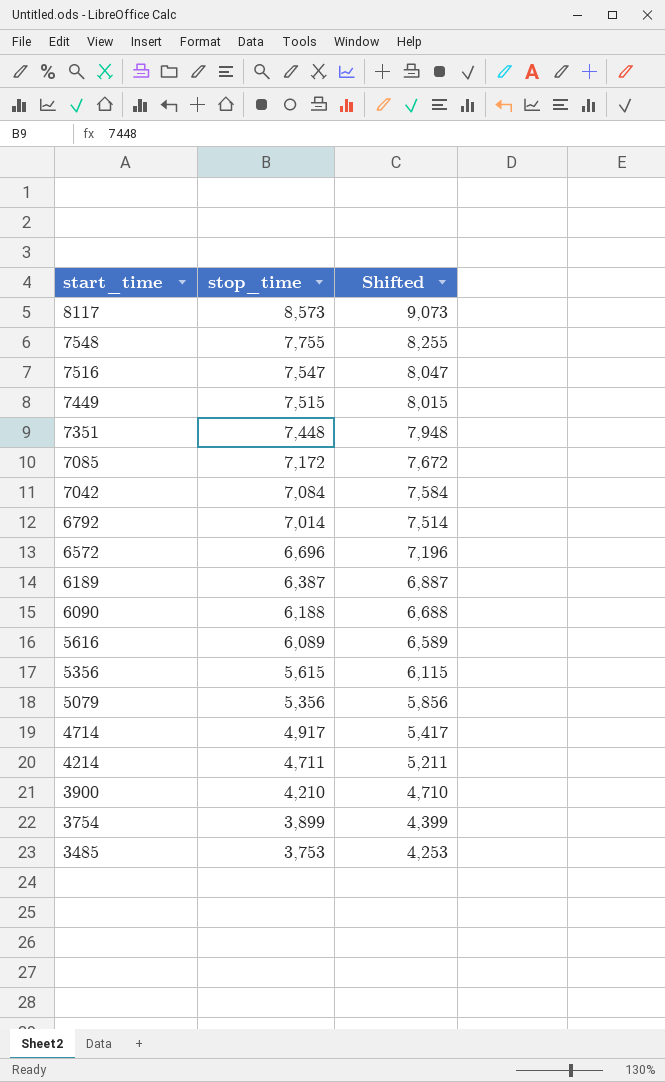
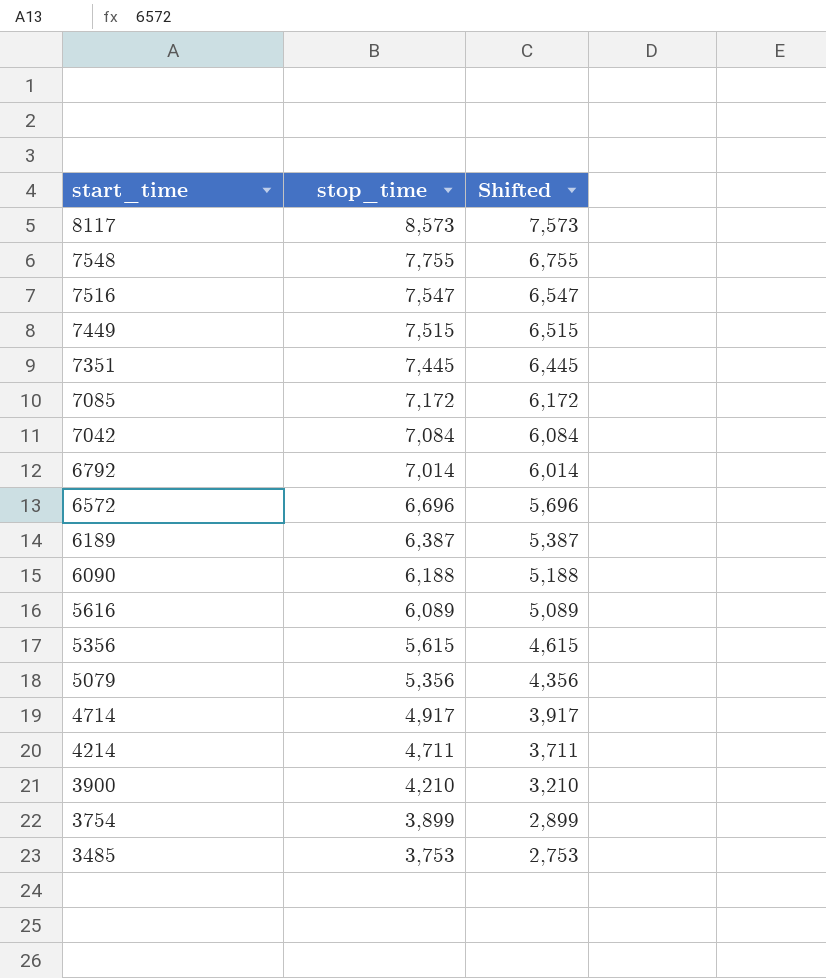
column Shifted | formula: [stop_time] + 500 -> [stop_time] - 1000
7351 | stop_time: 7,448 -> 7,445

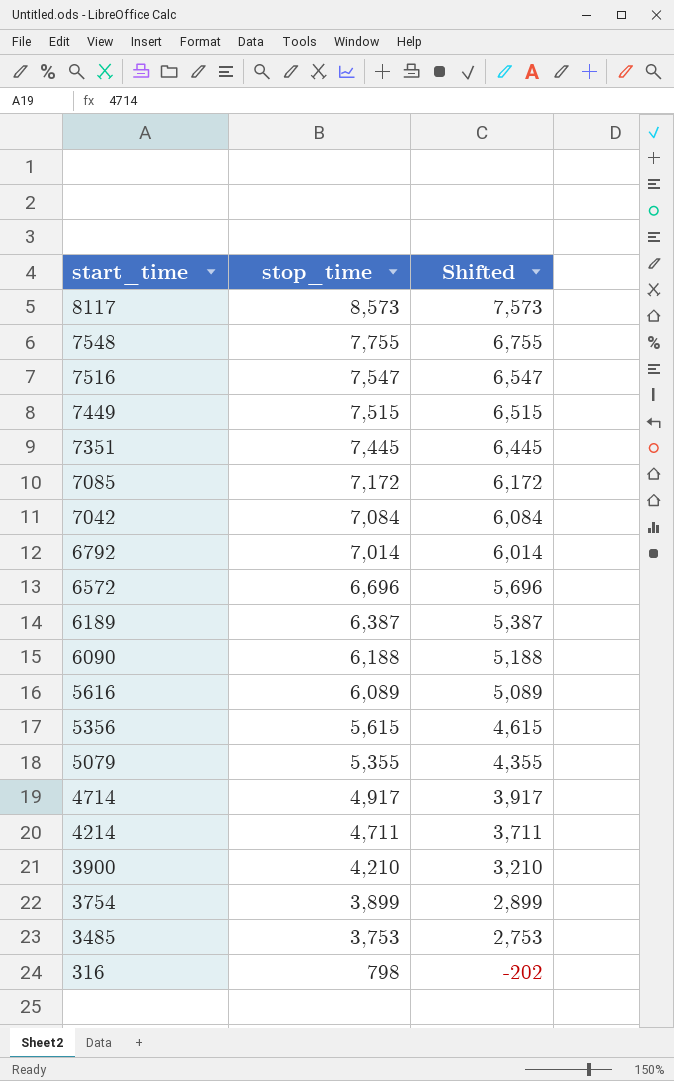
5079 | stop_time: 5,356 -> 5,355
5079 | Shifted: 4,356 -> 4,355
row 316: none -> 798 | -202

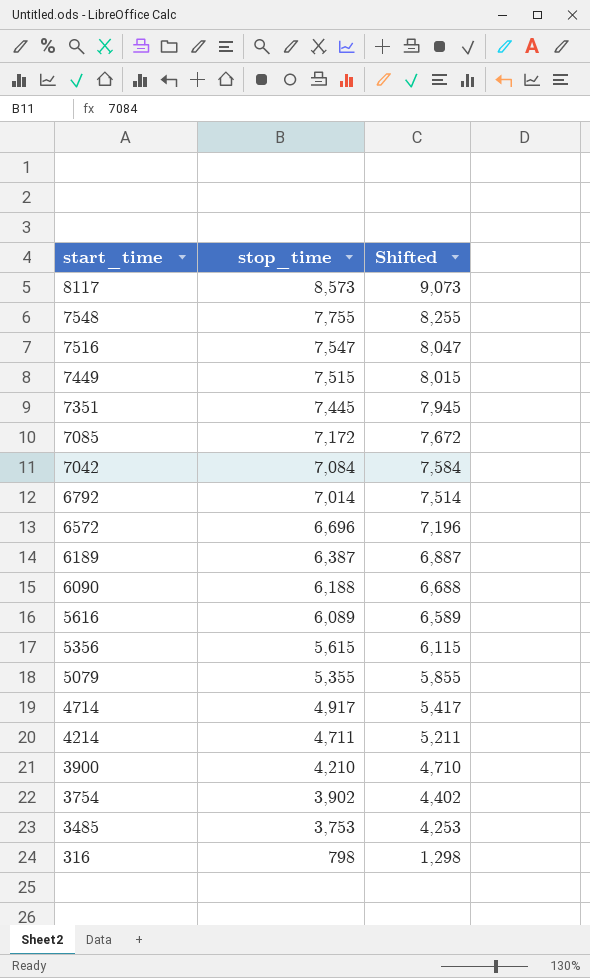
column Shifted | formula: [stop_time] - 1000 -> [stop_time] + 500
3754 | stop_time: 3,899 -> 3,902

